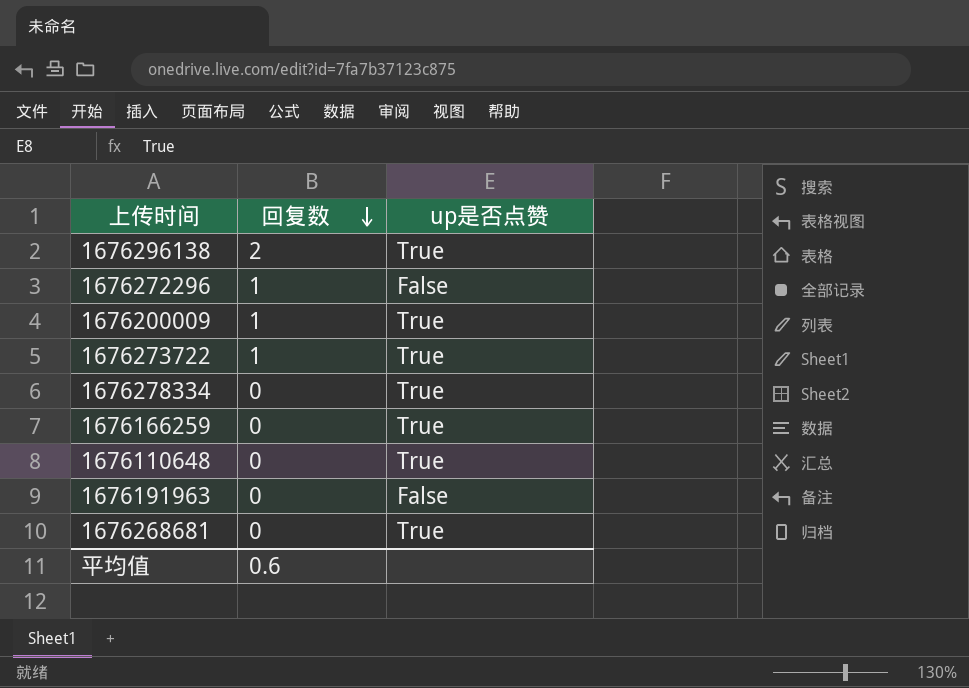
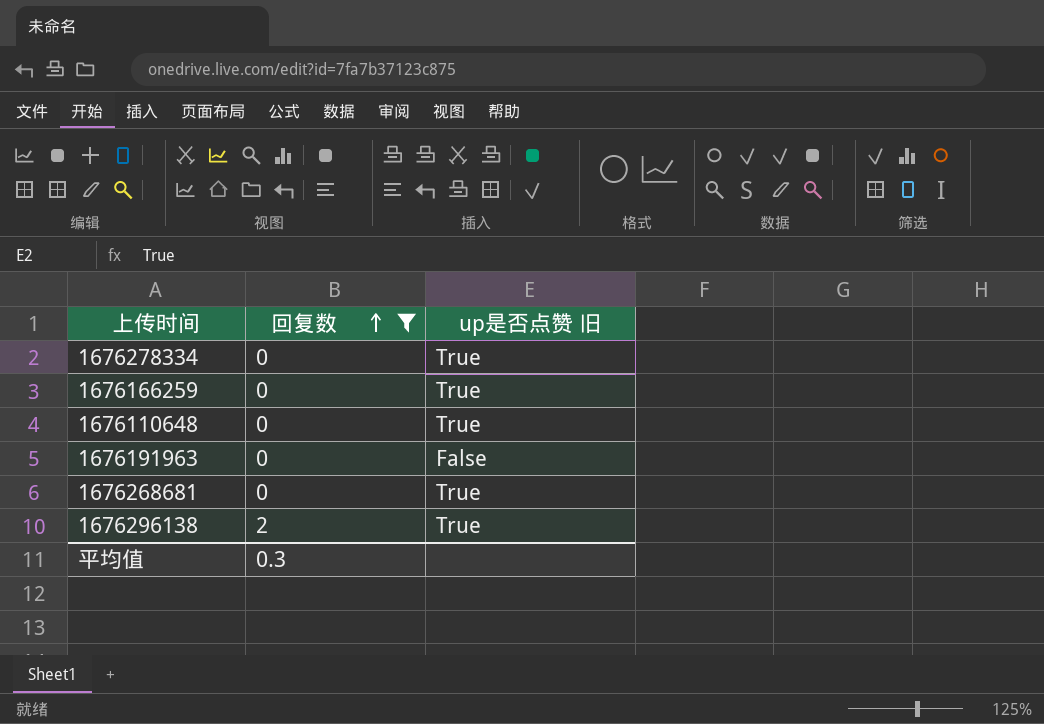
filter: none -> 回复数 != 1
row order: 回复数 descending -> 回复数 ascending
column name: up是否点赞 -> up是否点赞 旧
平均值 | 回复数: 0.6 -> 0.3

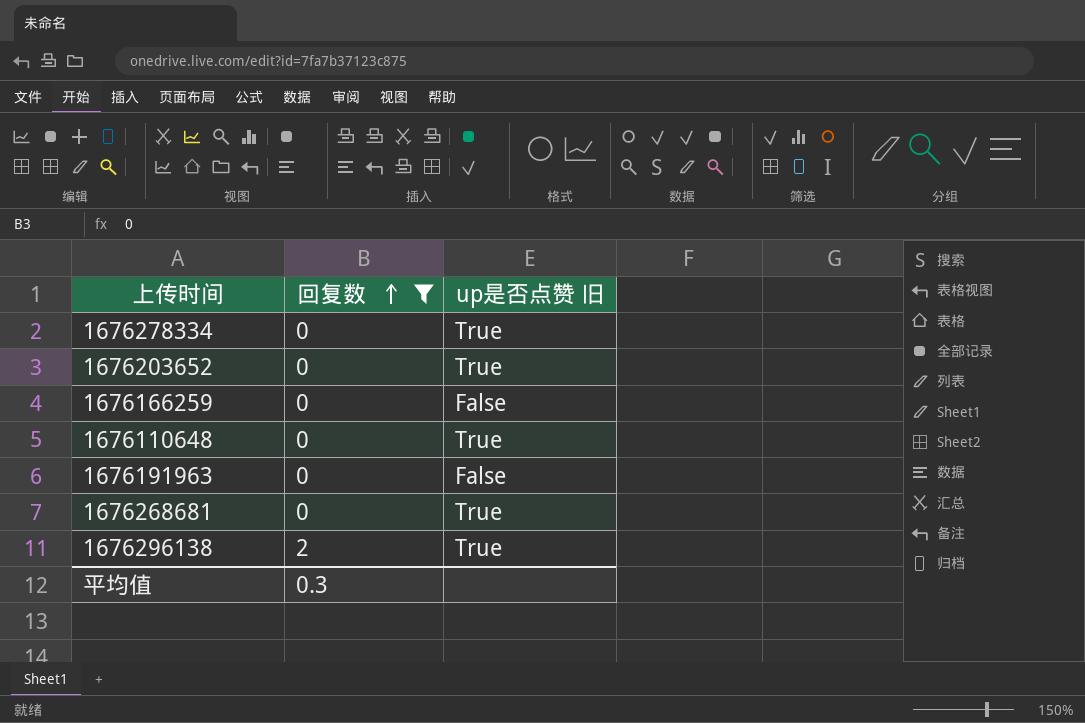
row 1676203652: none -> 0 | True
1676166259 | up是否点赞 旧: True -> False

